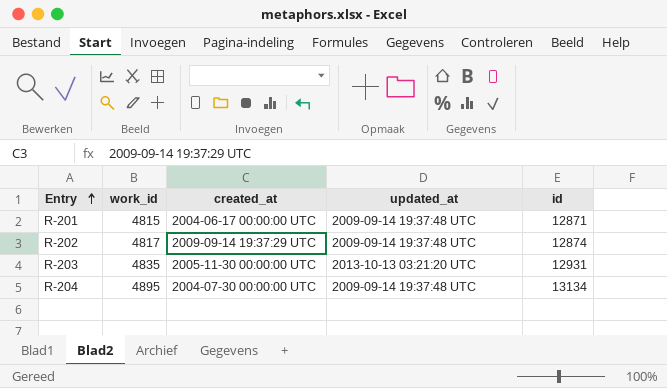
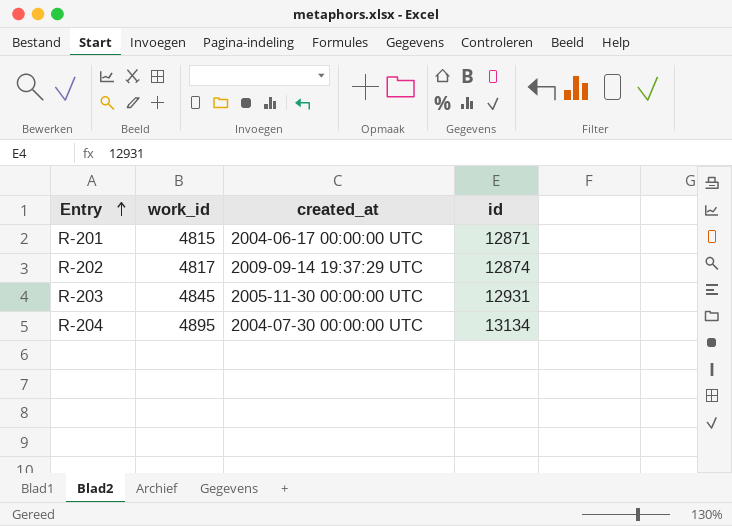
column updated_at | position: 4 -> none
R-203 | work_id: 4835 -> 4845

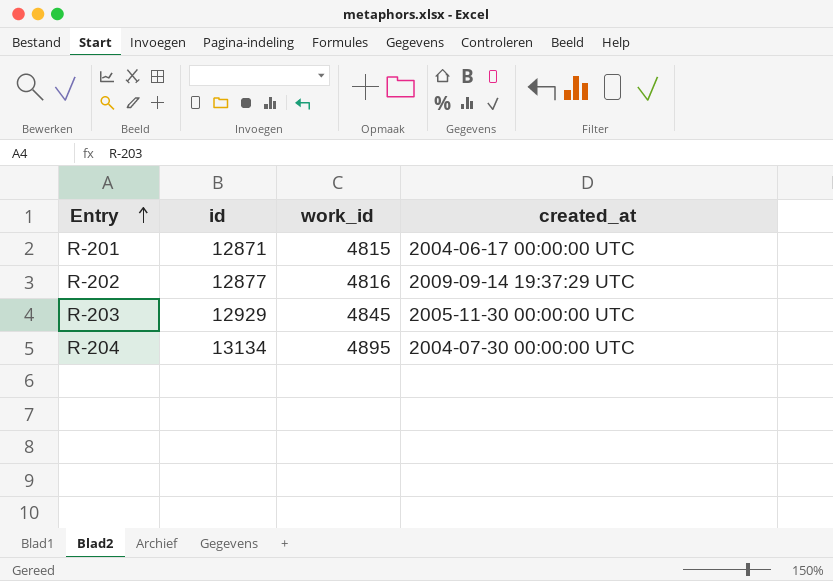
column id | position: 4 -> 2
R-202 | id: 12874 -> 12877
R-202 | work_id: 4817 -> 4816
R-203 | id: 12931 -> 12929

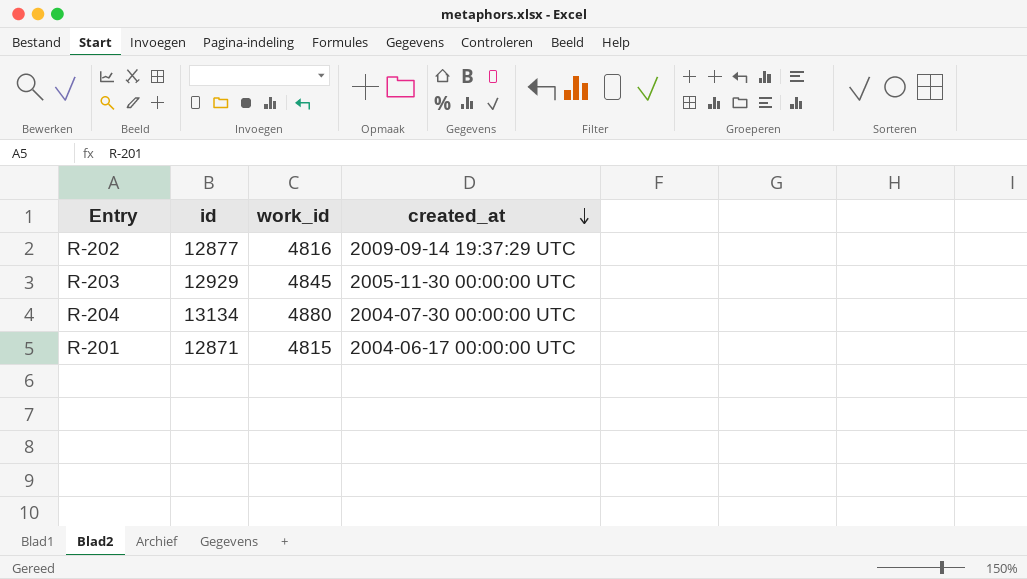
row order: Entry ascending -> created_at descending
R-204 | work_id: 4895 -> 4880

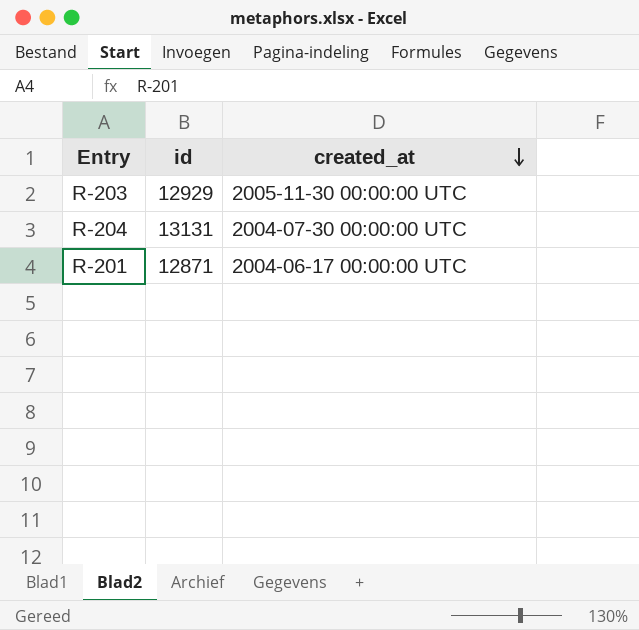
column work_id | position: 3 -> none
row R-202: 12877 | 4816 | 2009-09-14 19:37:29 UTC -> none
R-204 | id: 13134 -> 13131

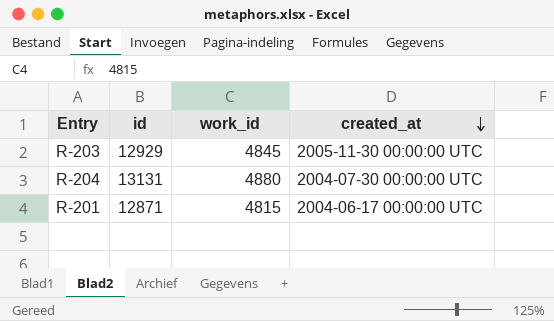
column work_id | position: none -> 3

